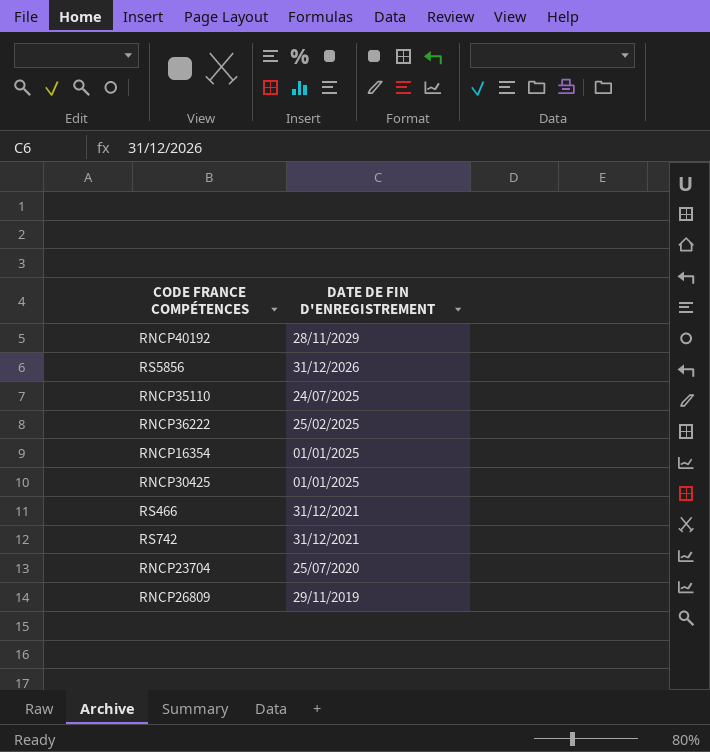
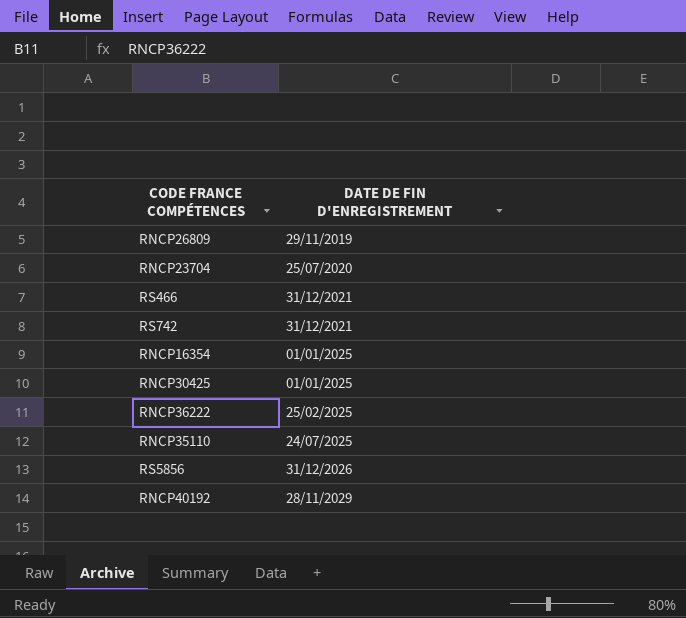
row order: DATE DE FIN D'ENREGISTREMENT descending -> DATE DE FIN D'ENREGISTREMENT ascending

